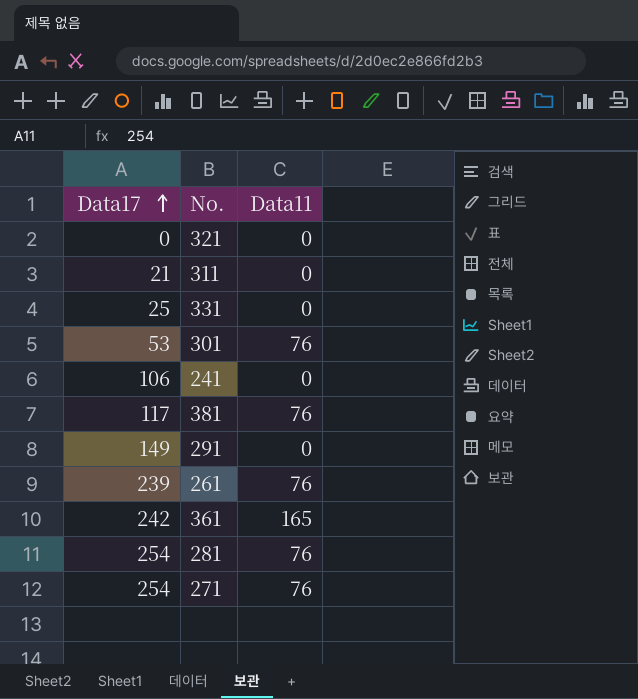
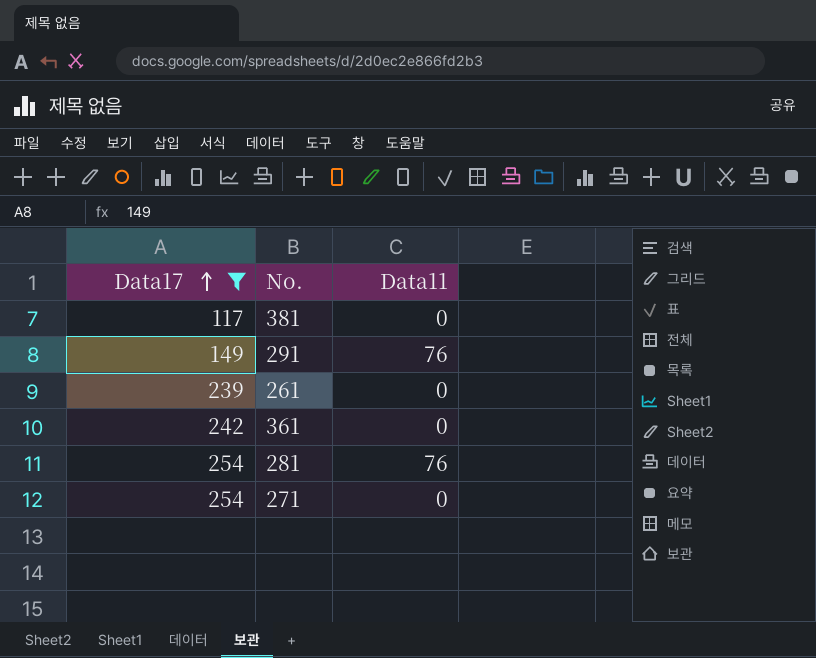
filter: none -> Data17 >= 117
381 | Data11: 76 -> 0
291 | Data11: 0 -> 76
261 | Data11: 76 -> 0
361 | Data11: 165 -> 0
271 | Data11: 76 -> 0

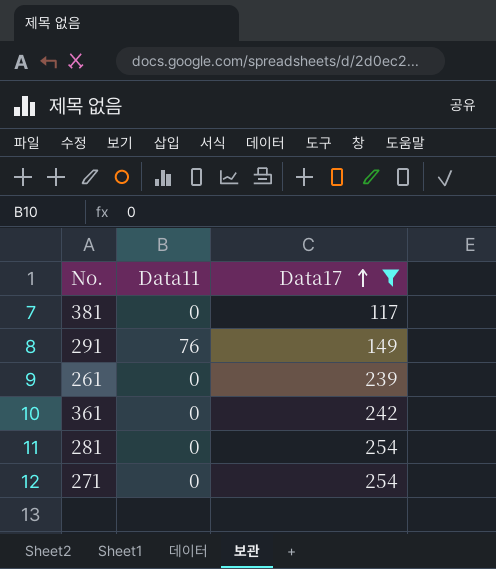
column Data17 | position: 1 -> 3
281 | Data11: 76 -> 0

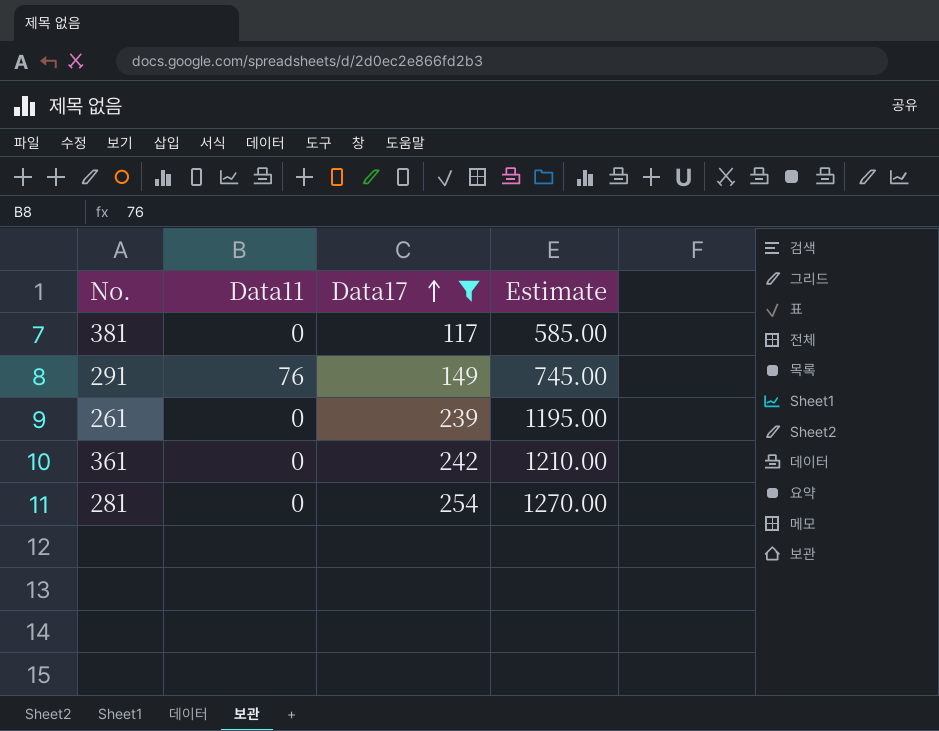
column Estimate | formula: none -> [Data17] * 5
row 271: 0 | 254 -> none

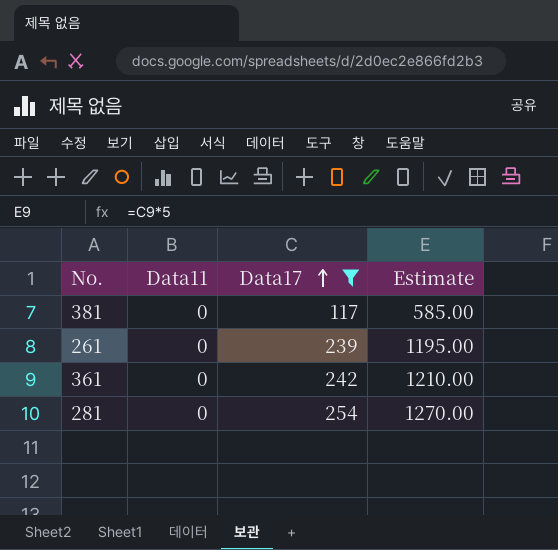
row 291: 76 | 149 | 745.00 -> none

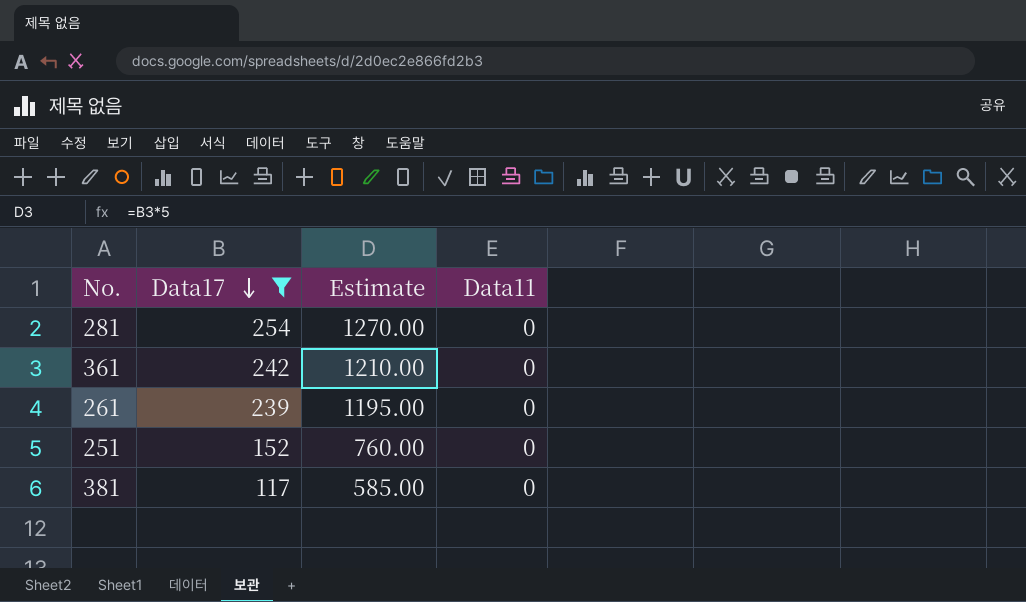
row order: Data17 ascending -> Data17 descending
column Data11 | position: 2 -> 4
row 251: none -> 152 | 760.00 | 0

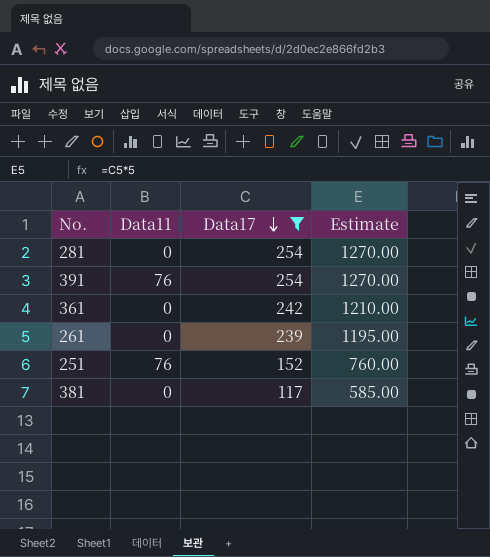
column Data11 | position: 4 -> 2
row 391: none -> 76 | 254 | 1270.00
251 | Data11: 0 -> 76

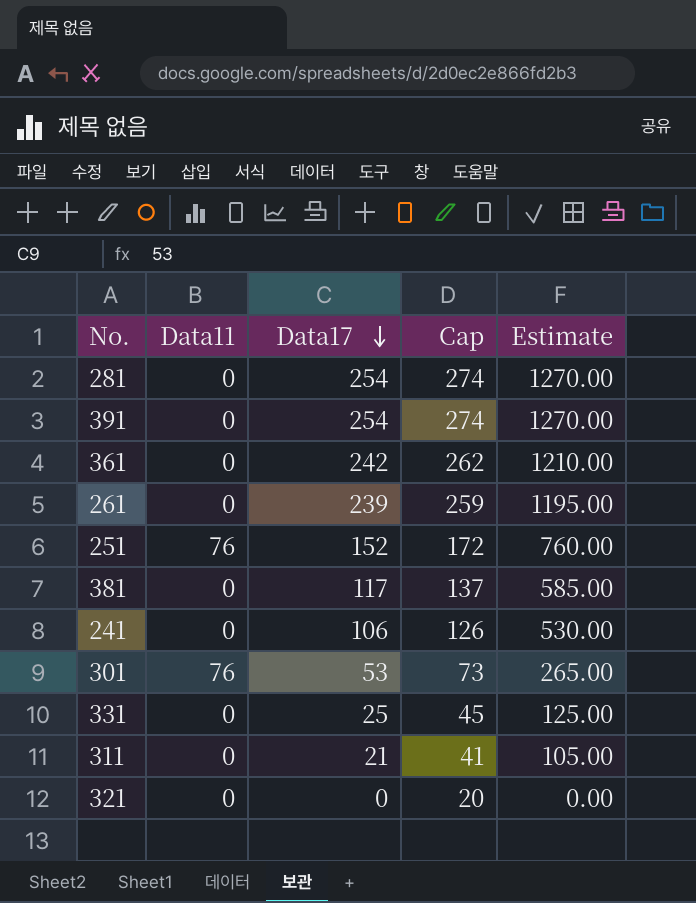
filter: Data17 >= 117 -> none
column Cap | formula: none -> [Data17] + 20
391 | Data11: 76 -> 0

